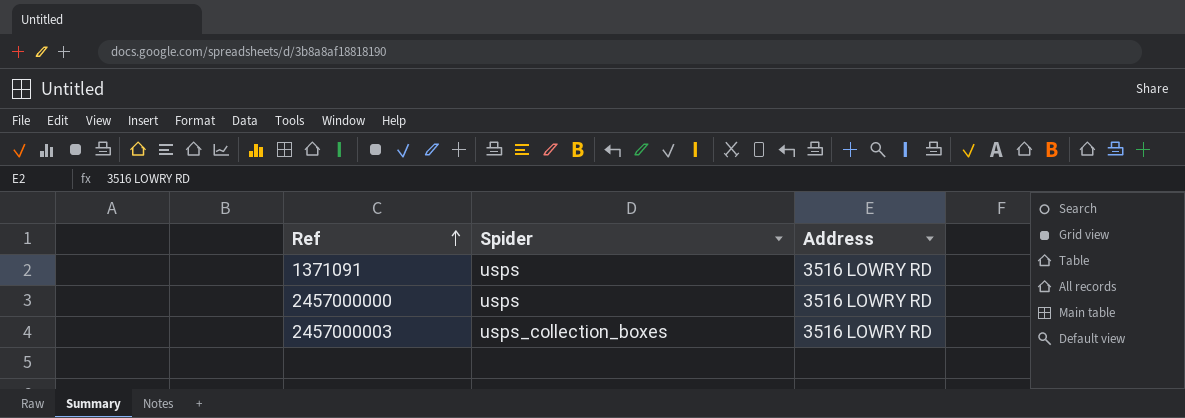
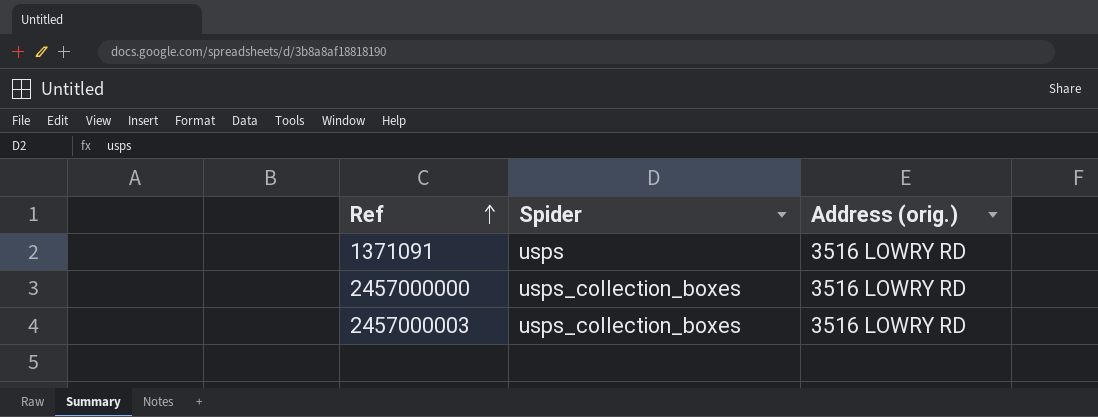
column name: Address -> Address (orig.)
2457000000 | Spider: usps -> usps_collection_boxes

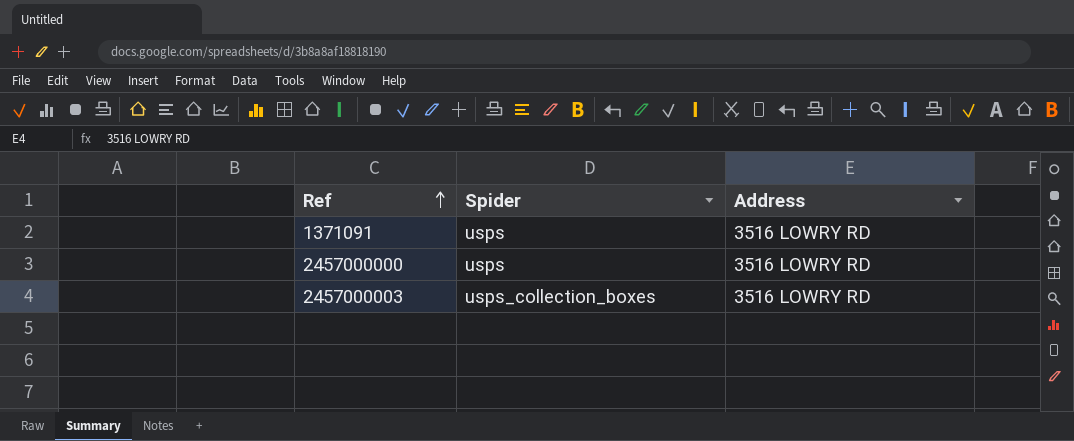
column name: Address (orig.) -> Address
2457000000 | Spider: usps_collection_boxes -> usps

